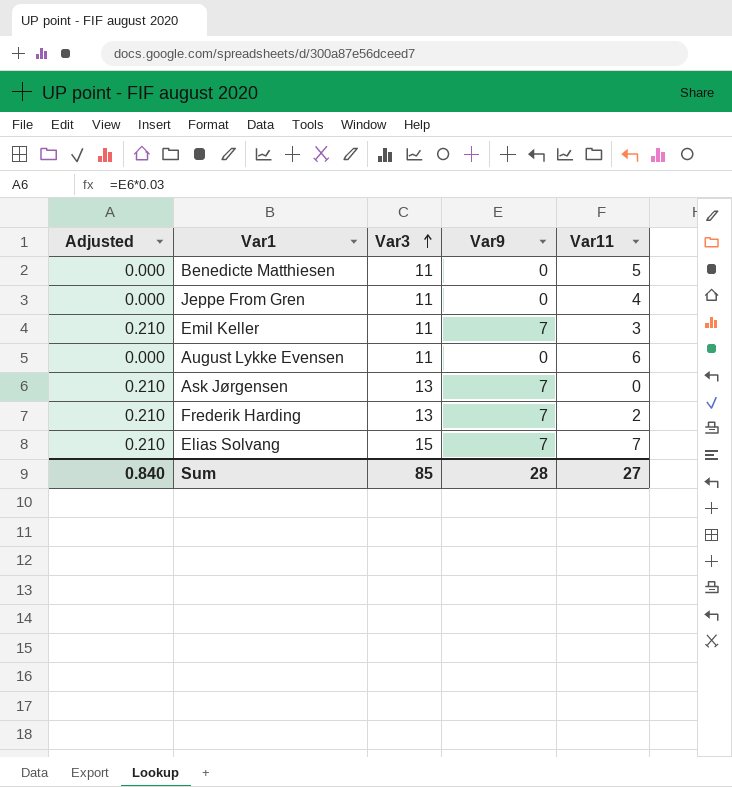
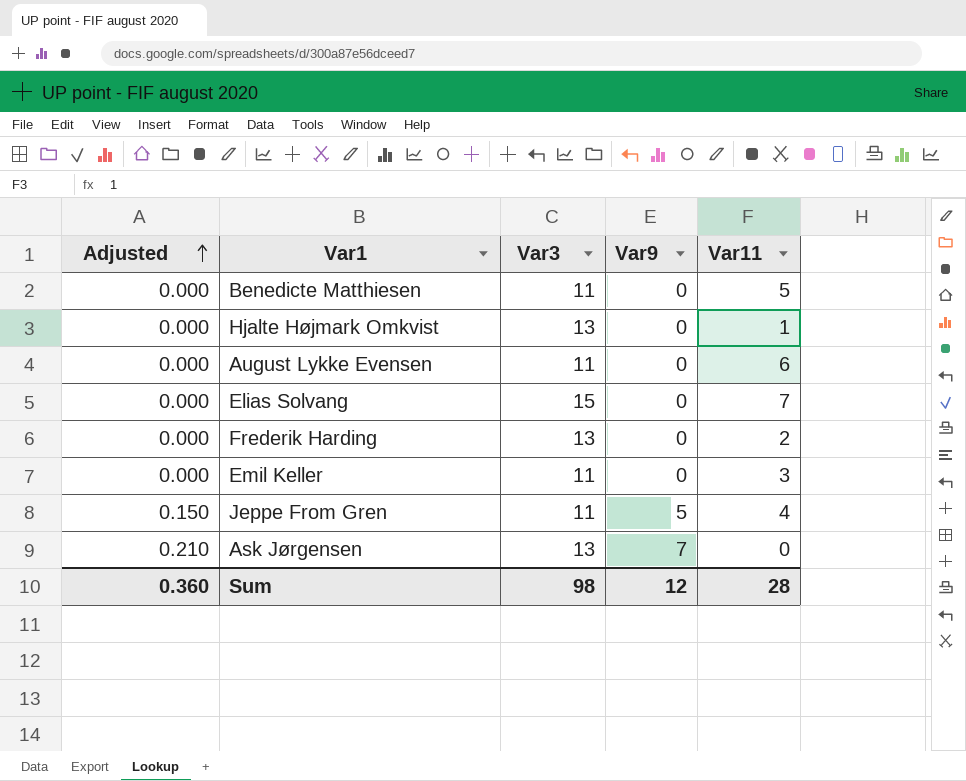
row order: Var3 ascending -> Adjusted ascending
row Hjalte Højmark Omkvist: none -> 0.000 | 13 | 0 | 1
Elias Solvang | Adjusted: 0.210 -> 0.000
Elias Solvang | Var9: 7 -> 0
Frederik Harding | Adjusted: 0.210 -> 0.000
Frederik Harding | Var9: 7 -> 0
Emil Keller | Adjusted: 0.210 -> 0.000
Emil Keller | Var9: 7 -> 0
Jeppe From Gren | Adjusted: 0.000 -> 0.150
Jeppe From Gren | Var9: 0 -> 5
Sum | Adjusted: 0.840 -> 0.360
Sum | Var3: 85 -> 98
Sum | Var9: 28 -> 12
Sum | Var11: 27 -> 28

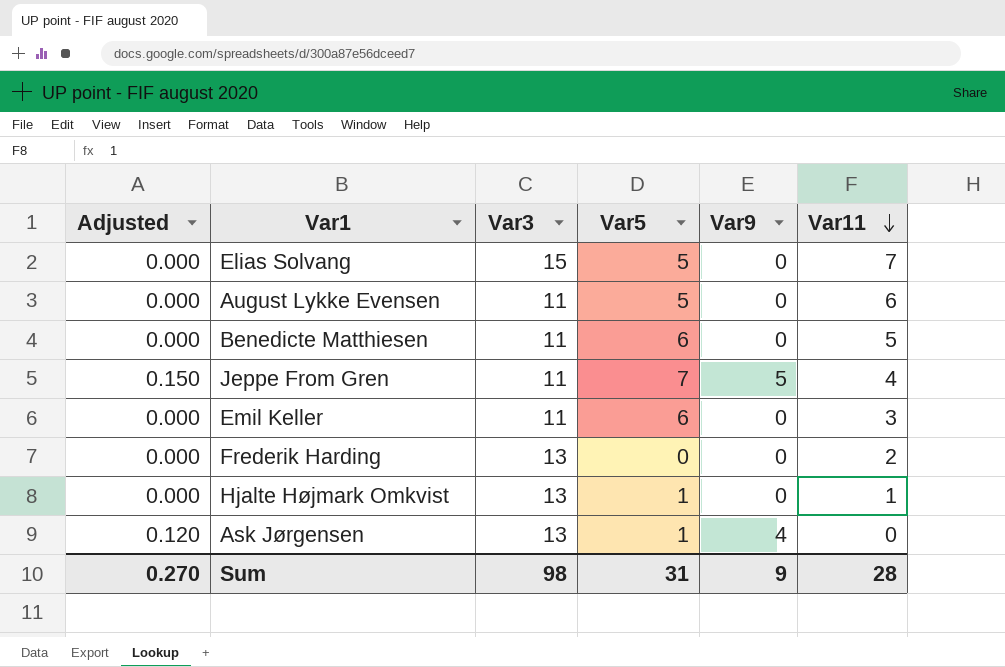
row order: Adjusted ascending -> Var11 descending
column Var5 | position: none -> 4
Ask Jørgensen | Adjusted: 0.210 -> 0.120
Ask Jørgensen | Var9: 7 -> 4
Sum | Adjusted: 0.360 -> 0.270
Sum | Var9: 12 -> 9

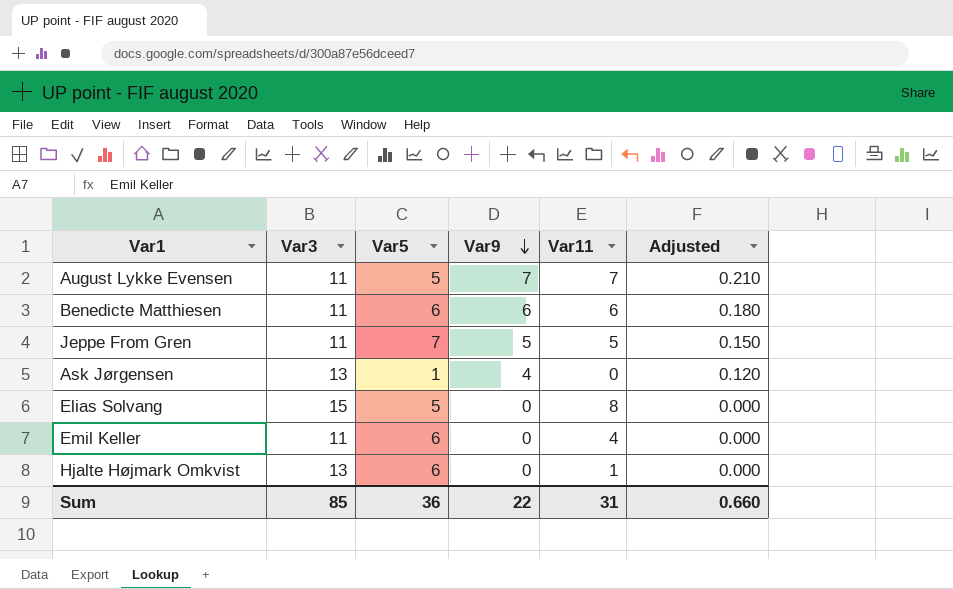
row order: Var11 descending -> Var9 descending
column Adjusted | position: 1 -> 6
row Frederik Harding: 0.000 | 13 | 0 | 0 | 2 -> none
August Lykke Evensen | Var9: 0 -> 7
August Lykke Evensen | Var11: 6 -> 7
August Lykke Evensen | Adjusted: 0.000 -> 0.210
Benedicte Matthiesen | Var9: 0 -> 6
Benedicte Matthiesen | Var11: 5 -> 6
Benedicte Matthiesen | Adjusted: 0.000 -> 0.180
Jeppe From Gren | Var11: 4 -> 5
Elias Solvang | Var11: 7 -> 8
Emil Keller | Var11: 3 -> 4
Hjalte Højmark Omkvist | Var5: 1 -> 6
Sum | Var3: 98 -> 85
Sum | Var5: 31 -> 36
Sum | Var9: 9 -> 22
Sum | Var11: 28 -> 31
Sum | Adjusted: 0.270 -> 0.660

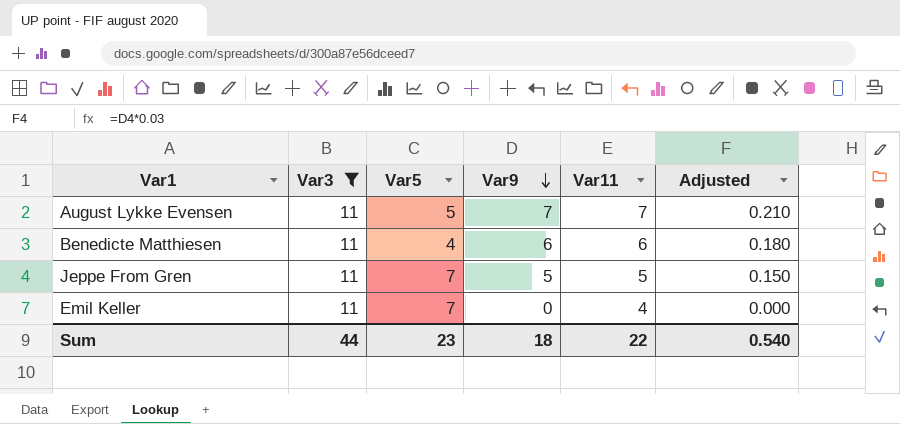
filter: none -> Var3 = 11
Benedicte Matthiesen | Var5: 6 -> 4
Emil Keller | Var5: 6 -> 7
Sum | Var3: 85 -> 44
Sum | Var5: 36 -> 23
Sum | Var9: 22 -> 18
Sum | Var11: 31 -> 22
Sum | Adjusted: 0.660 -> 0.540

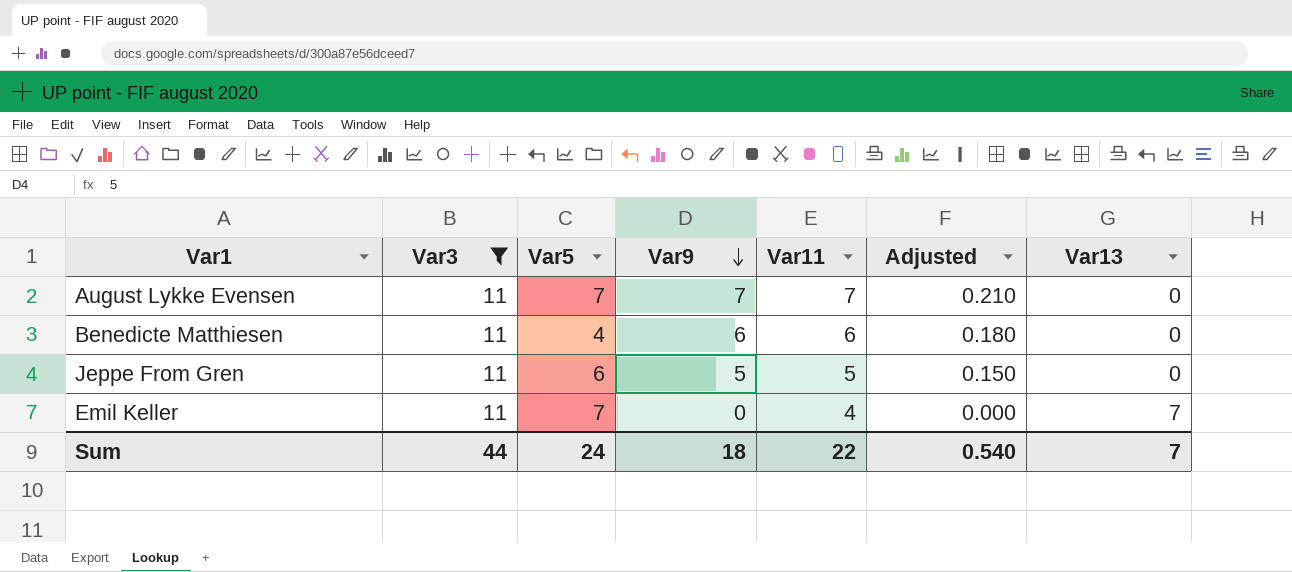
column Var13 | position: none -> 7
August Lykke Evensen | Var5: 5 -> 7
Jeppe From Gren | Var5: 7 -> 6
Sum | Var5: 23 -> 24

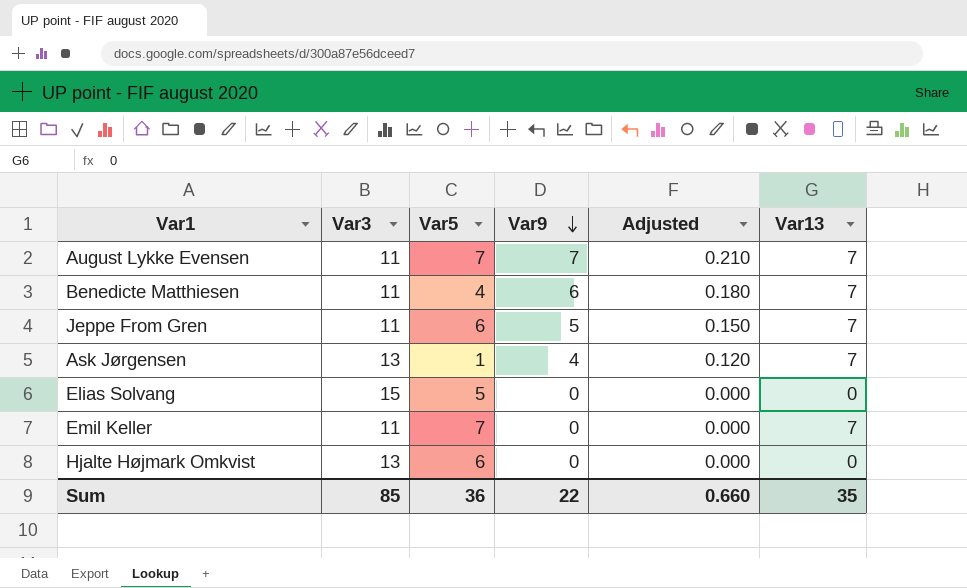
filter: Var3 = 11 -> none
column Var11 | position: 5 -> none
August Lykke Evensen | Var13: 0 -> 7
Benedicte Matthiesen | Var13: 0 -> 7
Jeppe From Gren | Var13: 0 -> 7
Sum | Var3: 44 -> 85
Sum | Var5: 24 -> 36
Sum | Var9: 18 -> 22
Sum | Adjusted: 0.540 -> 0.660
Sum | Var13: 7 -> 35

